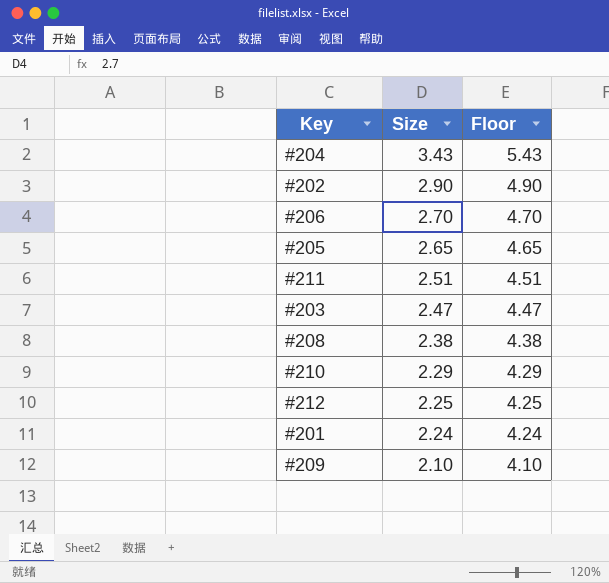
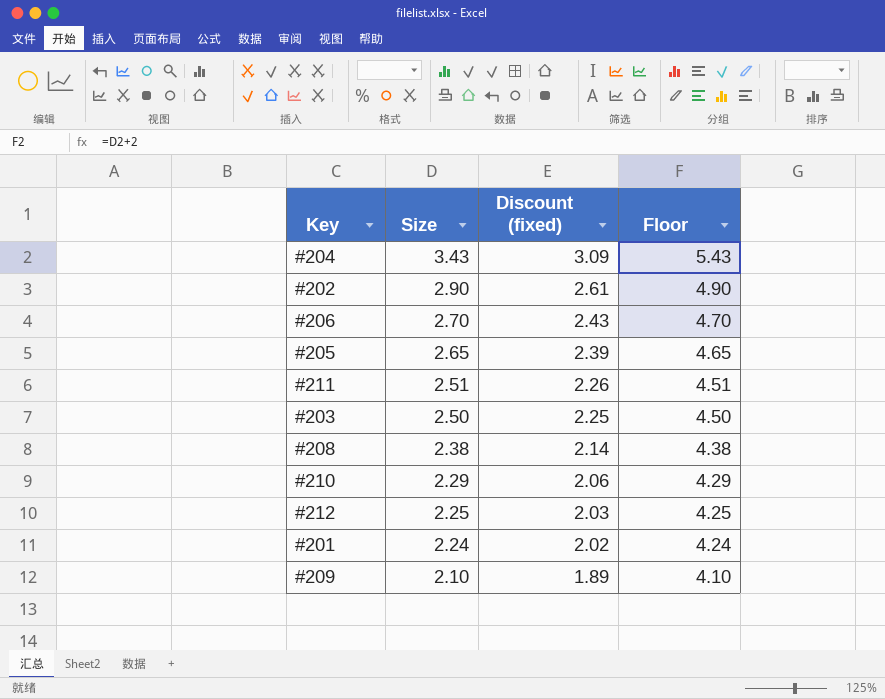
column Discount (fixed) | formula: none -> [Size] * 0.9
#203 | Size: 2.47 -> 2.50
#203 | Floor: 4.47 -> 4.50

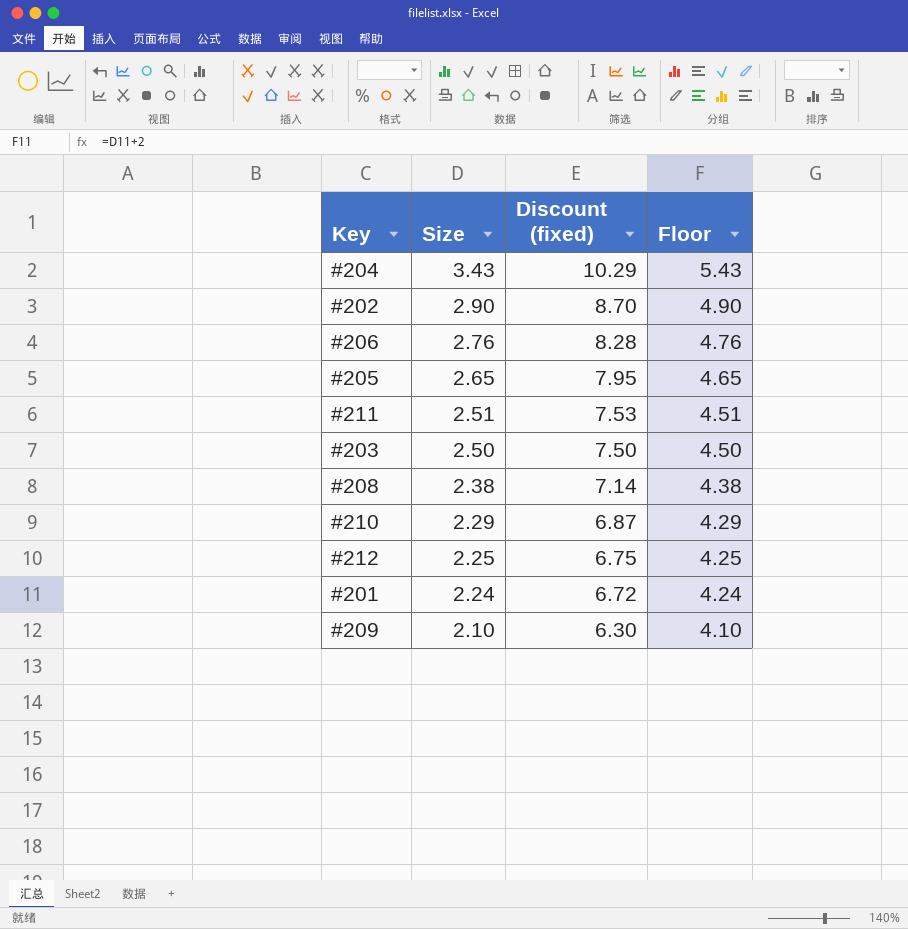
column Discount (fixed) | formula: [Size] * 0.9 -> [Size] * 3
#206 | Size: 2.70 -> 2.76
#206 | Floor: 4.70 -> 4.76

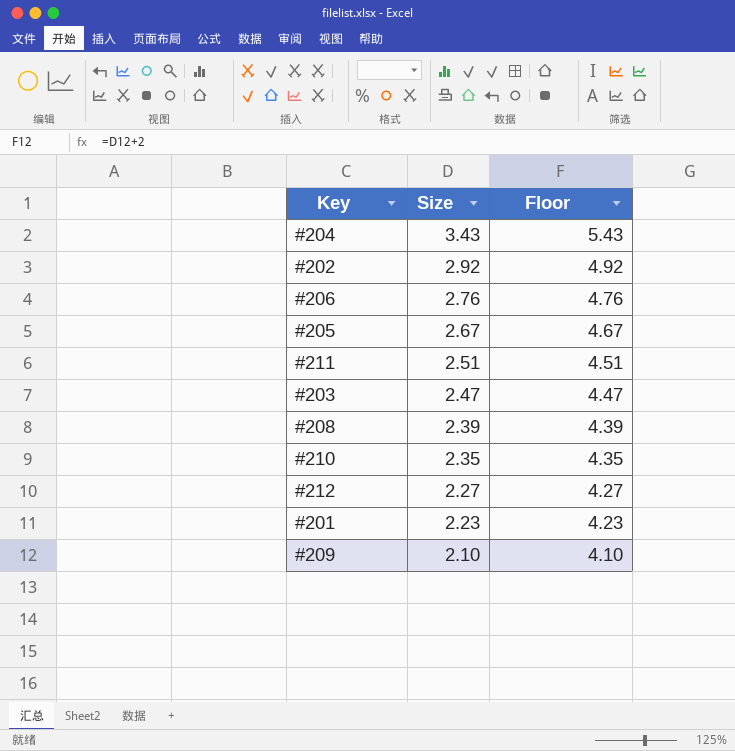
column Discount (fixed) | formula: [Size] * 3 -> none
#202 | Size: 2.90 -> 2.92
#202 | Floor: 4.90 -> 4.92
#205 | Size: 2.65 -> 2.67
#205 | Floor: 4.65 -> 4.67
#203 | Size: 2.50 -> 2.47
#203 | Floor: 4.50 -> 4.47
#208 | Size: 2.38 -> 2.39
#208 | Floor: 4.38 -> 4.39
#210 | Size: 2.29 -> 2.35
#210 | Floor: 4.29 -> 4.35
#212 | Size: 2.25 -> 2.27
#212 | Floor: 4.25 -> 4.27
#201 | Size: 2.24 -> 2.23
#201 | Floor: 4.24 -> 4.23

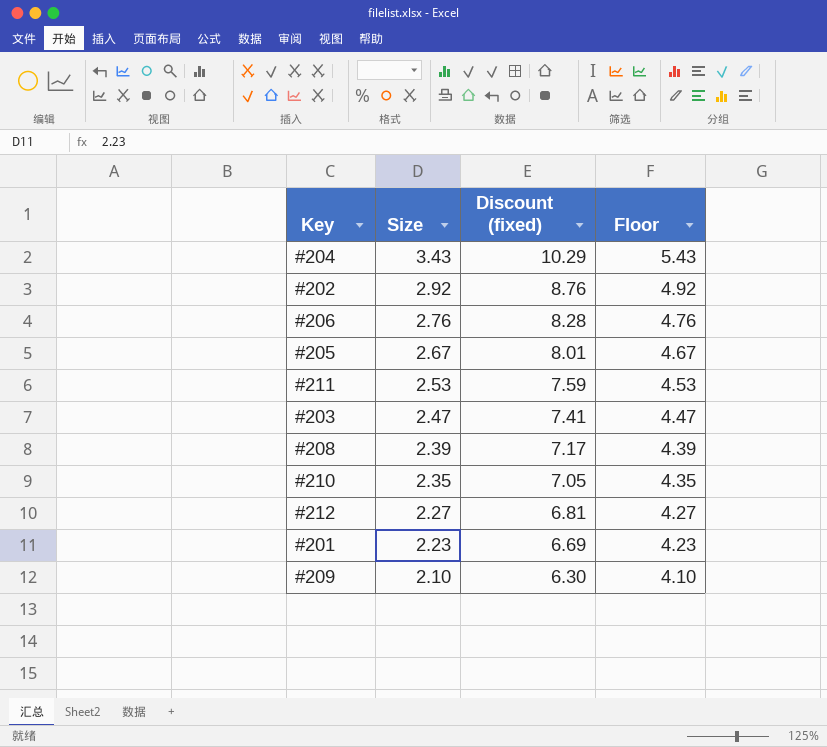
column Discount (fixed) | formula: none -> [Size] * 3
#211 | Size: 2.51 -> 2.53
#211 | Floor: 4.51 -> 4.53

